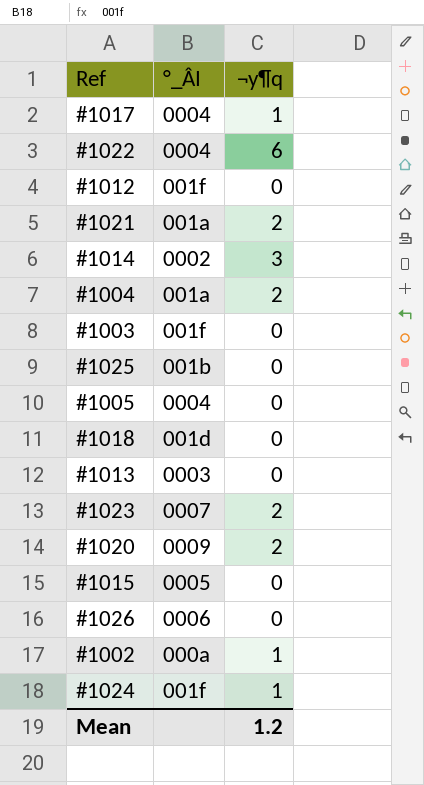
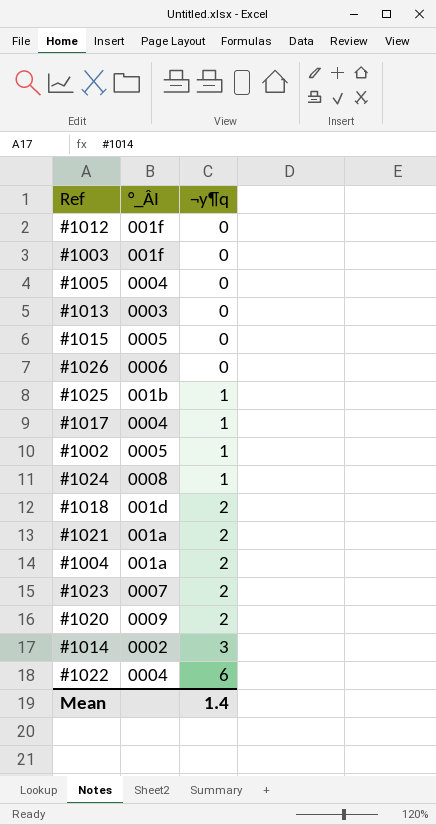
row order: none -> ¬y¶q ascending
#1025 | ¬y¶q: 0 -> 1
#1002 | °_ÂI: 000a -> 0005
#1024 | °_ÂI: 001f -> 0008
#1018 | ¬y¶q: 0 -> 2
Mean | ¬y¶q: 1.2 -> 1.4

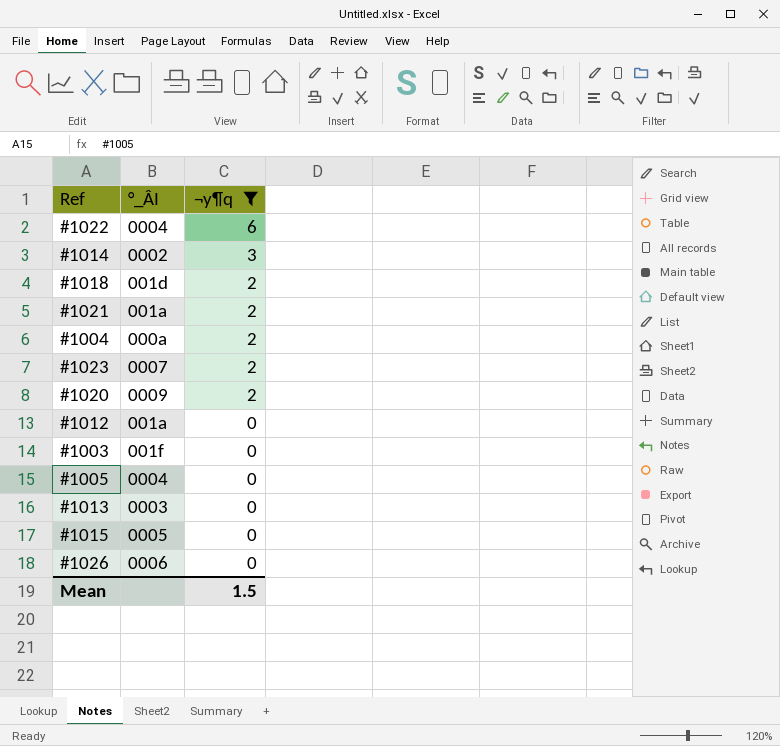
filter: none -> ¬y¶q != 1
row order: ¬y¶q ascending -> ¬y¶q descending
#1004 | °_ÂI: 001a -> 000a
#1012 | °_ÂI: 001f -> 001a
Mean | ¬y¶q: 1.4 -> 1.5

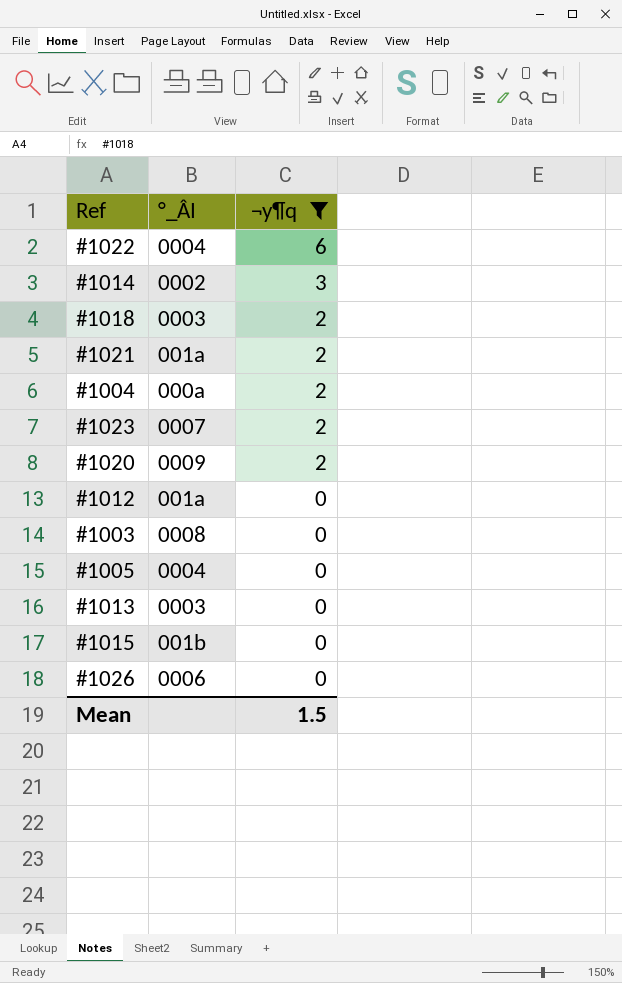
#1018 | °_ÂI: 001d -> 0003
#1003 | °_ÂI: 001f -> 0008
#1015 | °_ÂI: 0005 -> 001b

